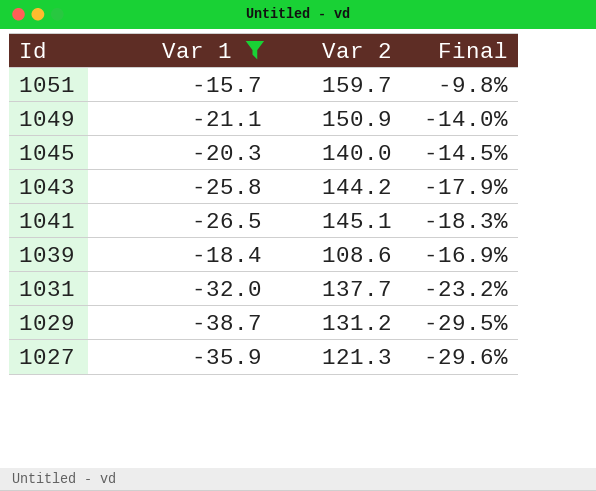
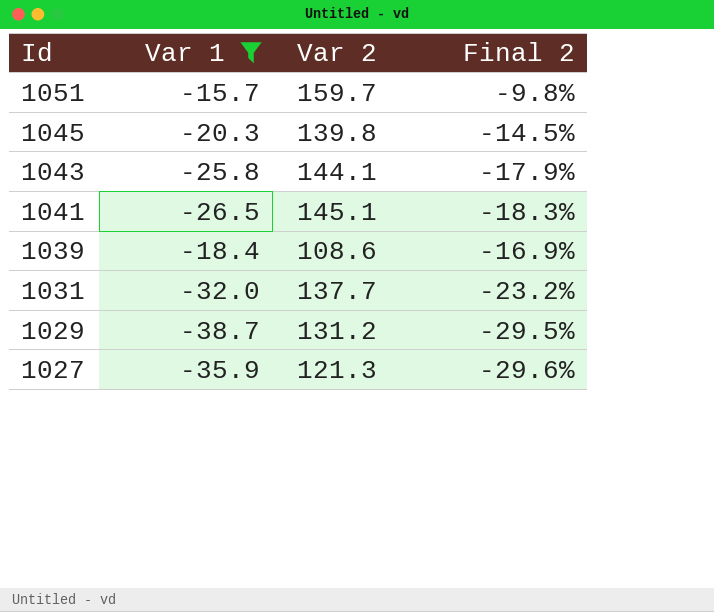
column name: Final -> Final 2
row 1049: -21.1 | 150.9 | -14.0% -> none
1045 | Var 2: 140.0 -> 139.8
1043 | Var 2: 144.2 -> 144.1

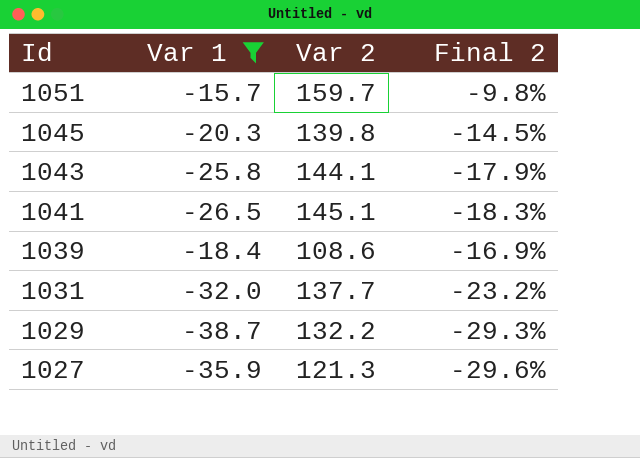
1029 | Var 2: 131.2 -> 132.2
1029 | Final 2: -29.5% -> -29.3%

